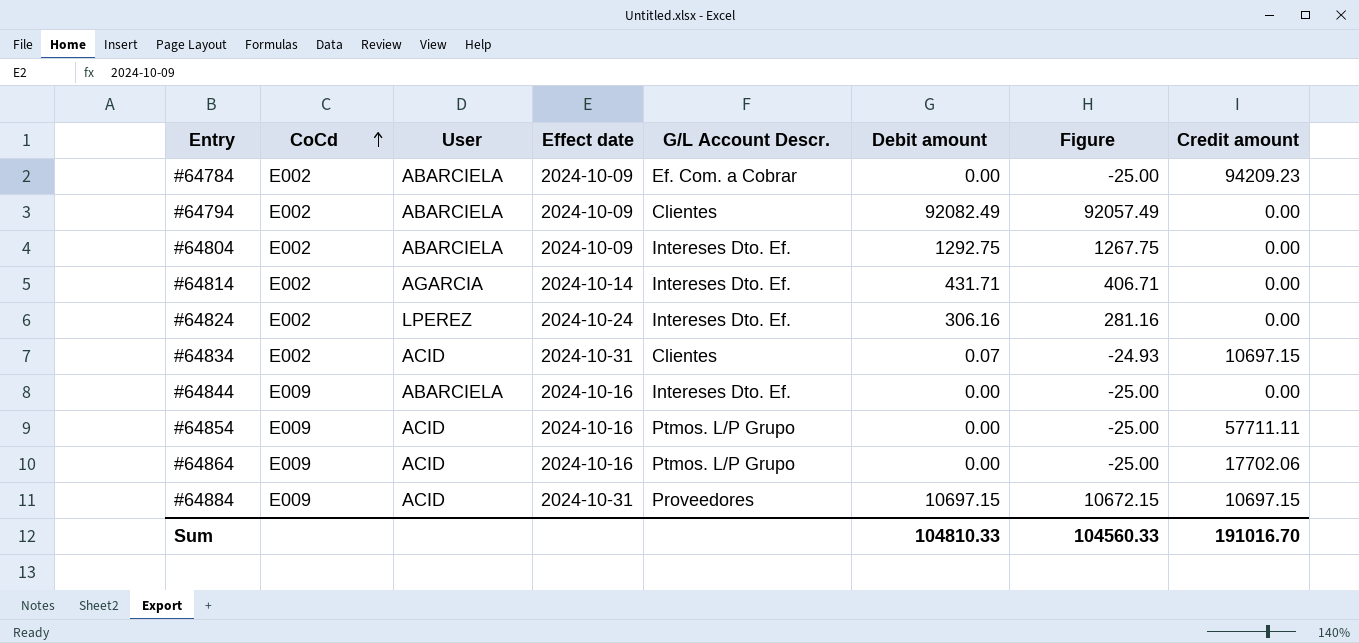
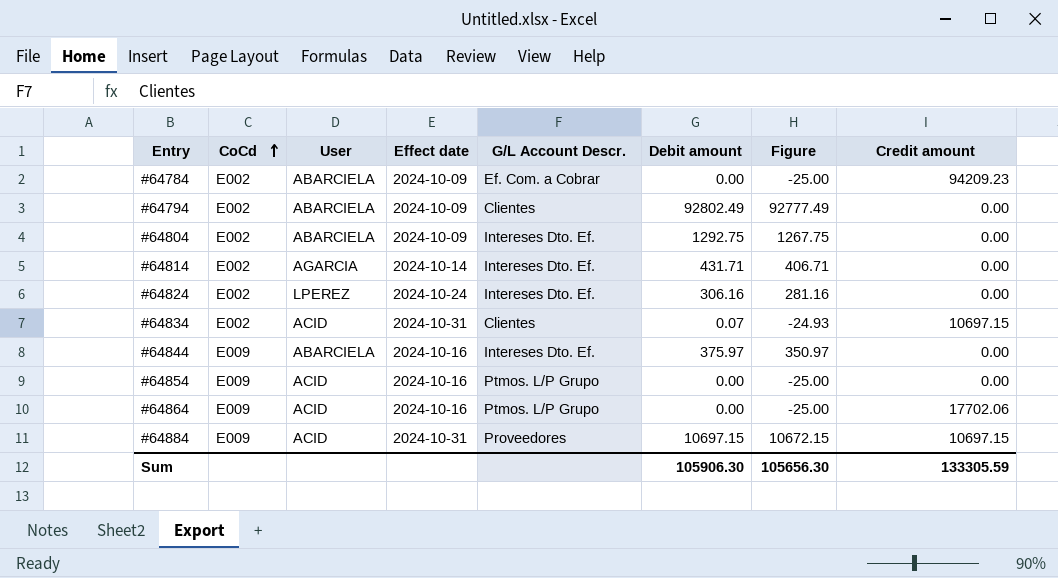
#64794 | Debit amount: 92082.49 -> 92802.49
#64794 | Figure: 92057.49 -> 92777.49
#64844 | Debit amount: 0.00 -> 375.97
#64844 | Figure: -25.00 -> 350.97
#64854 | Credit amount: 57711.11 -> 0.00
Sum | Debit amount: 104810.33 -> 105906.30
Sum | Figure: 104560.33 -> 105656.30
Sum | Credit amount: 191016.70 -> 133305.59

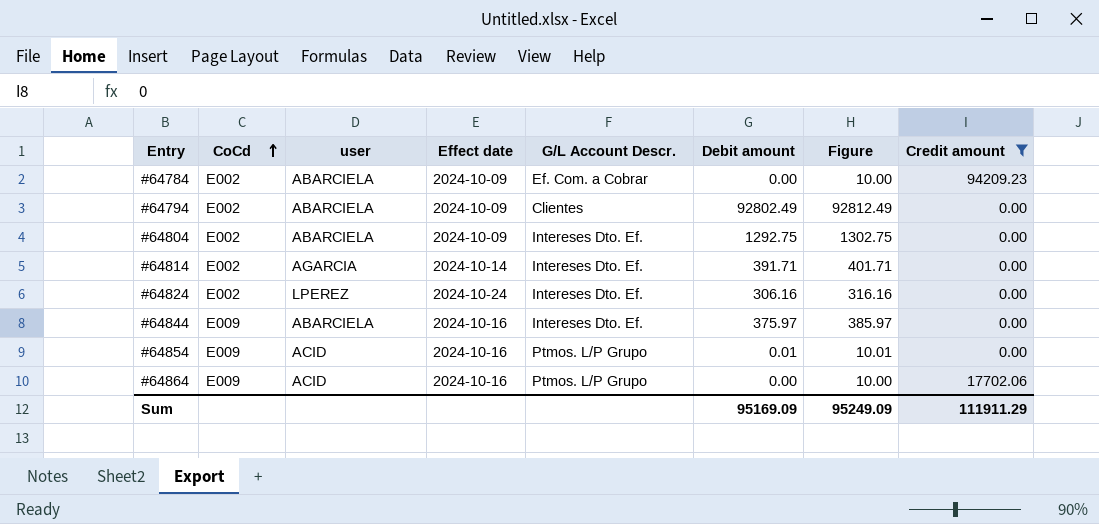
filter: none -> Credit amount != 10697.15
column name: User -> user
column Figure | formula: [Debit amount] - 25 -> [Debit amount] + 10
#64814 | Debit amount: 431.71 -> 391.71
#64854 | Debit amount: 0.00 -> 0.01
Sum | Debit amount: 105906.30 -> 95169.09
Sum | Figure: 105656.30 -> 95249.09
Sum | Credit amount: 133305.59 -> 111911.29

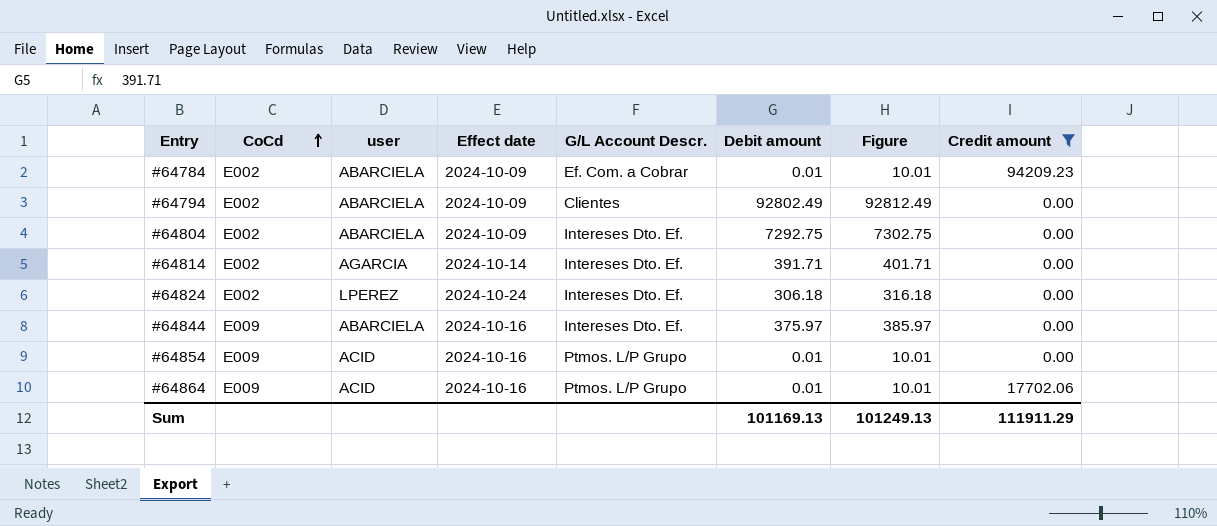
#64784 | Debit amount: 0.00 -> 0.01
#64784 | Figure: 10.00 -> 10.01
#64804 | Debit amount: 1292.75 -> 7292.75
#64804 | Figure: 1302.75 -> 7302.75
#64824 | Debit amount: 306.16 -> 306.18
#64824 | Figure: 316.16 -> 316.18
#64864 | Debit amount: 0.00 -> 0.01
#64864 | Figure: 10.00 -> 10.01
Sum | Debit amount: 95169.09 -> 101169.13
Sum | Figure: 95249.09 -> 101249.13

